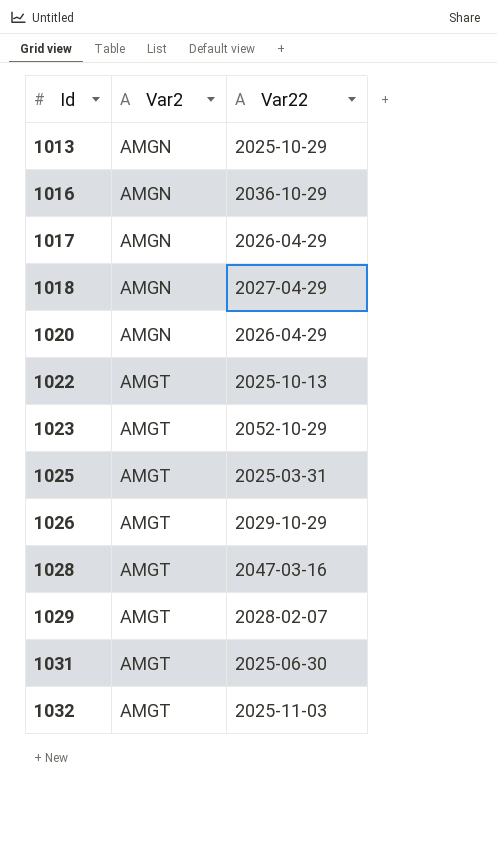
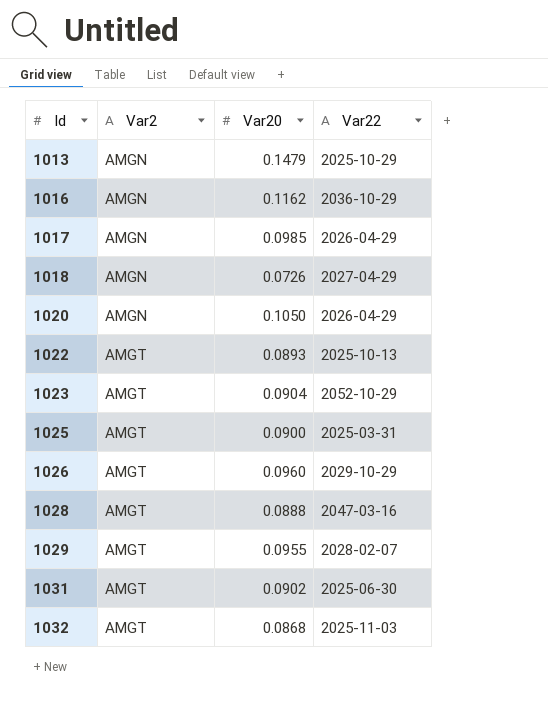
column Var20 | position: none -> 3

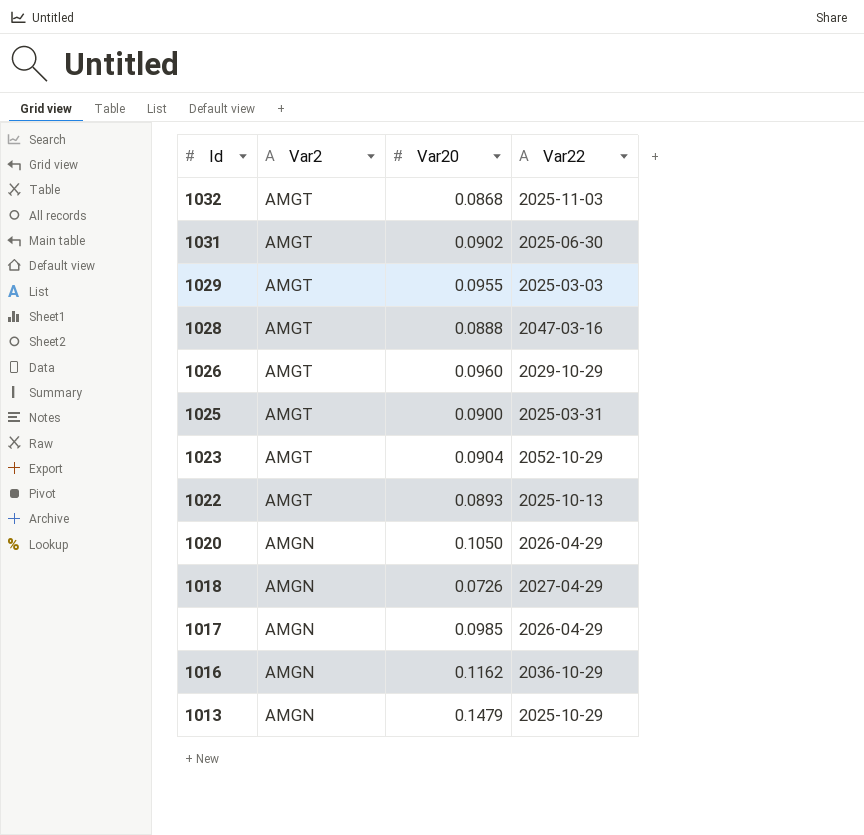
row order: Id ascending -> Id descending
1029 | Var22: 2028-02-07 -> 2025-03-03

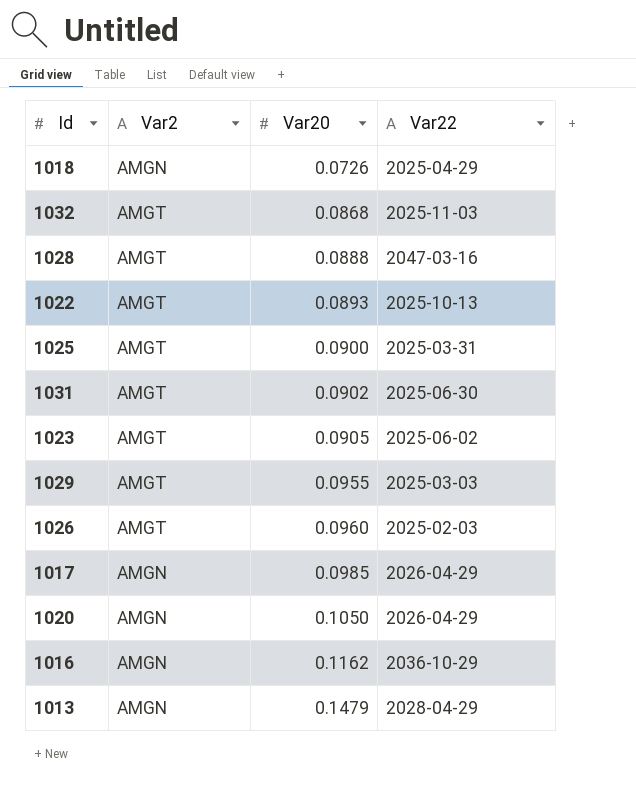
row order: Id descending -> Var20 ascending
1018 | Var22: 2027-04-29 -> 2025-04-29
1023 | Var20: 0.0904 -> 0.0905
1023 | Var22: 2052-10-29 -> 2025-06-02
1026 | Var22: 2029-10-29 -> 2025-02-03
1013 | Var22: 2025-10-29 -> 2028-04-29

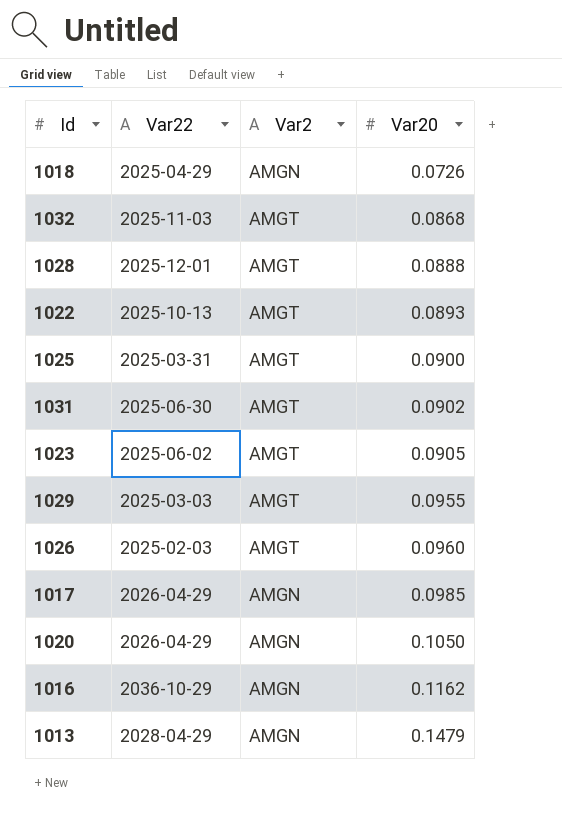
column Var22 | position: 4 -> 2
1028 | Var22: 2047-03-16 -> 2025-12-01

